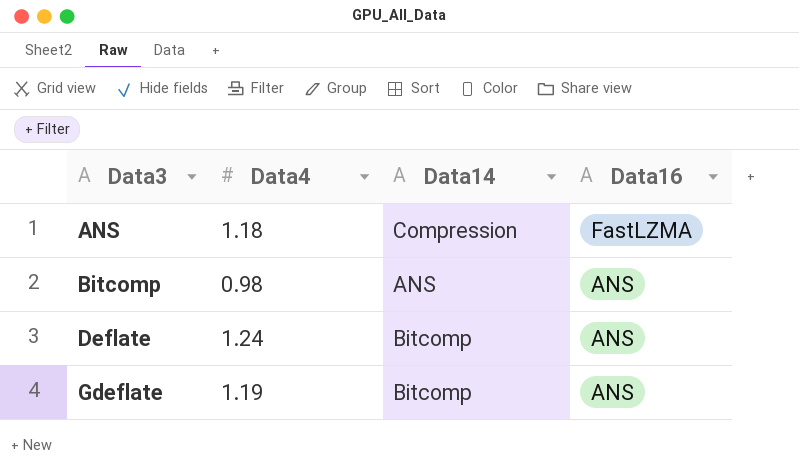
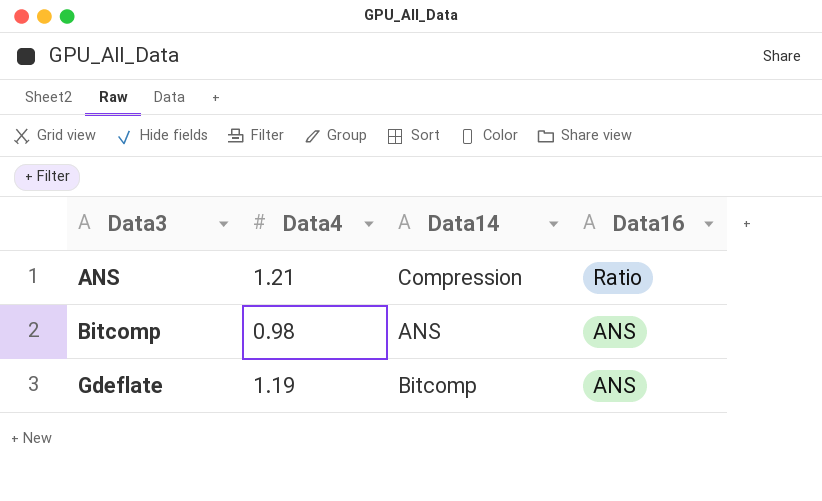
row Deflate: 1.24 | Bitcomp | ANS -> none
ANS | Data4: 1.18 -> 1.21
ANS | Data16: FastLZMA -> Ratio

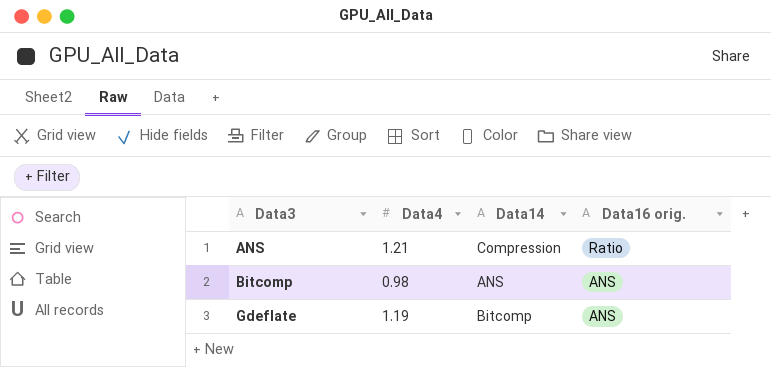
column name: Data16 -> Data16 orig.

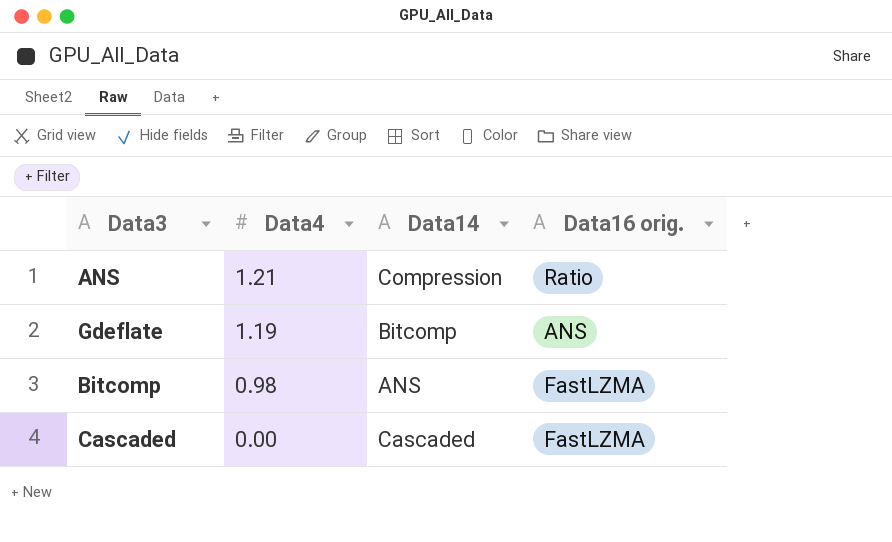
row order: Data3 ascending -> Data4 descending
Bitcomp | Data16 orig.: ANS -> FastLZMA
row Cascaded: none -> 0.00 | Cascaded | FastLZMA

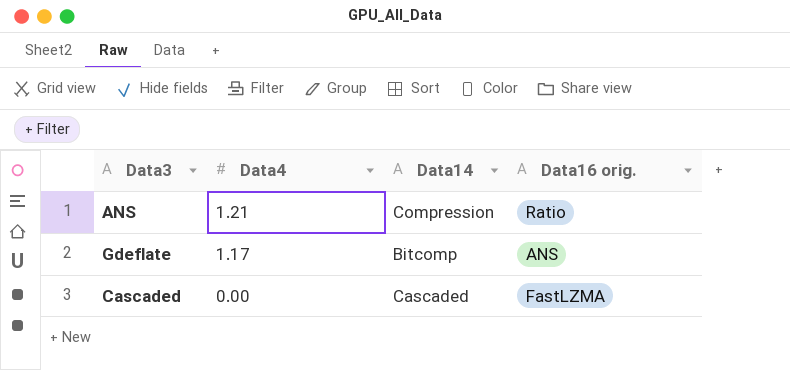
row Bitcomp: 0.98 | ANS | FastLZMA -> none
Gdeflate | Data4: 1.19 -> 1.17

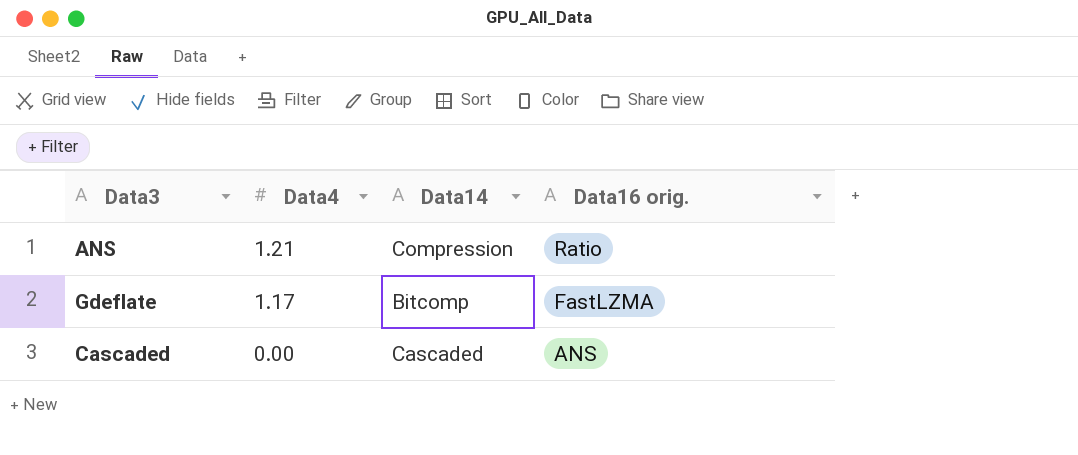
Gdeflate | Data16 orig.: ANS -> FastLZMA
Cascaded | Data16 orig.: FastLZMA -> ANS

